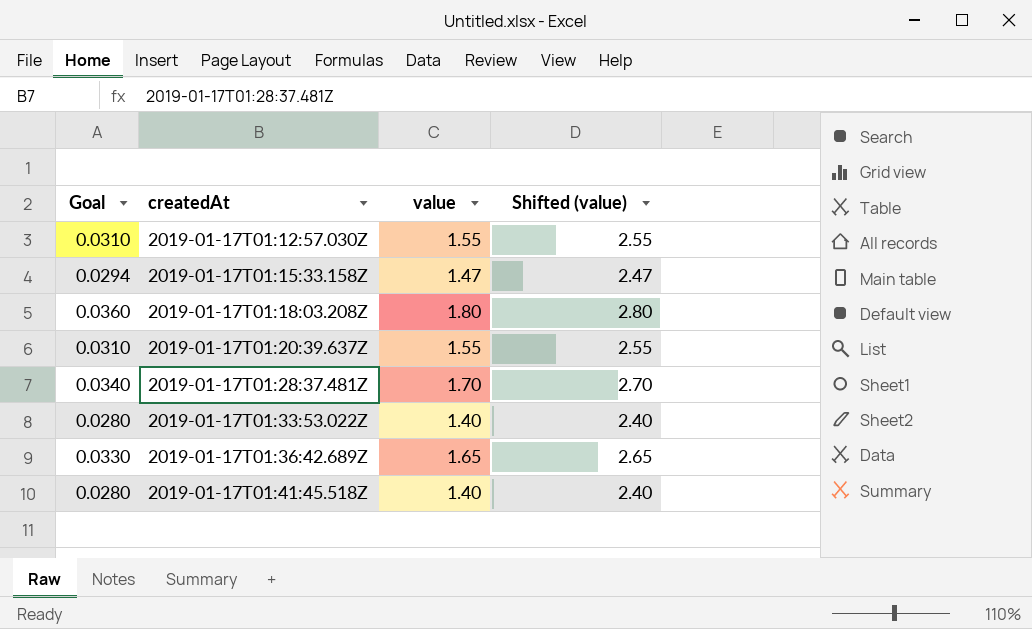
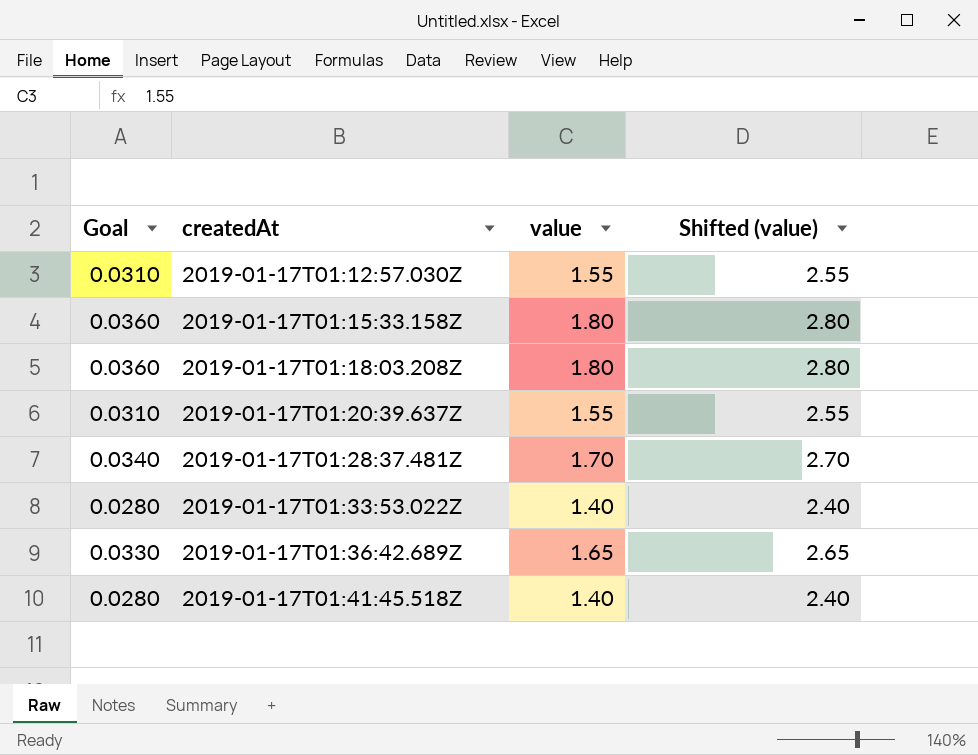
2019-01-17T01:15:33.158Z | Goal: 0.0294 -> 0.0360
2019-01-17T01:15:33.158Z | value: 1.47 -> 1.80
2019-01-17T01:15:33.158Z | Shifted (value): 2.47 -> 2.80

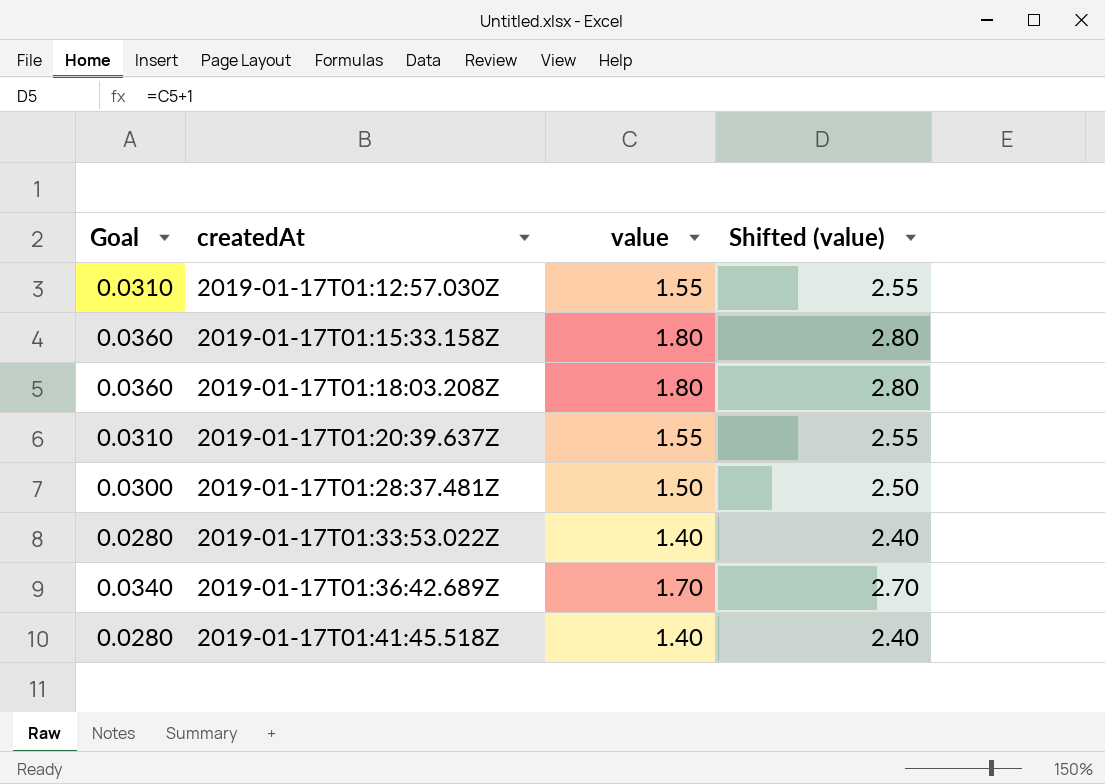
2019-01-17T01:28:37.481Z | Goal: 0.0340 -> 0.0300
2019-01-17T01:28:37.481Z | value: 1.70 -> 1.50
2019-01-17T01:28:37.481Z | Shifted (value): 2.70 -> 2.50
2019-01-17T01:36:42.689Z | Goal: 0.0330 -> 0.0340
2019-01-17T01:36:42.689Z | value: 1.65 -> 1.70
2019-01-17T01:36:42.689Z | Shifted (value): 2.65 -> 2.70

